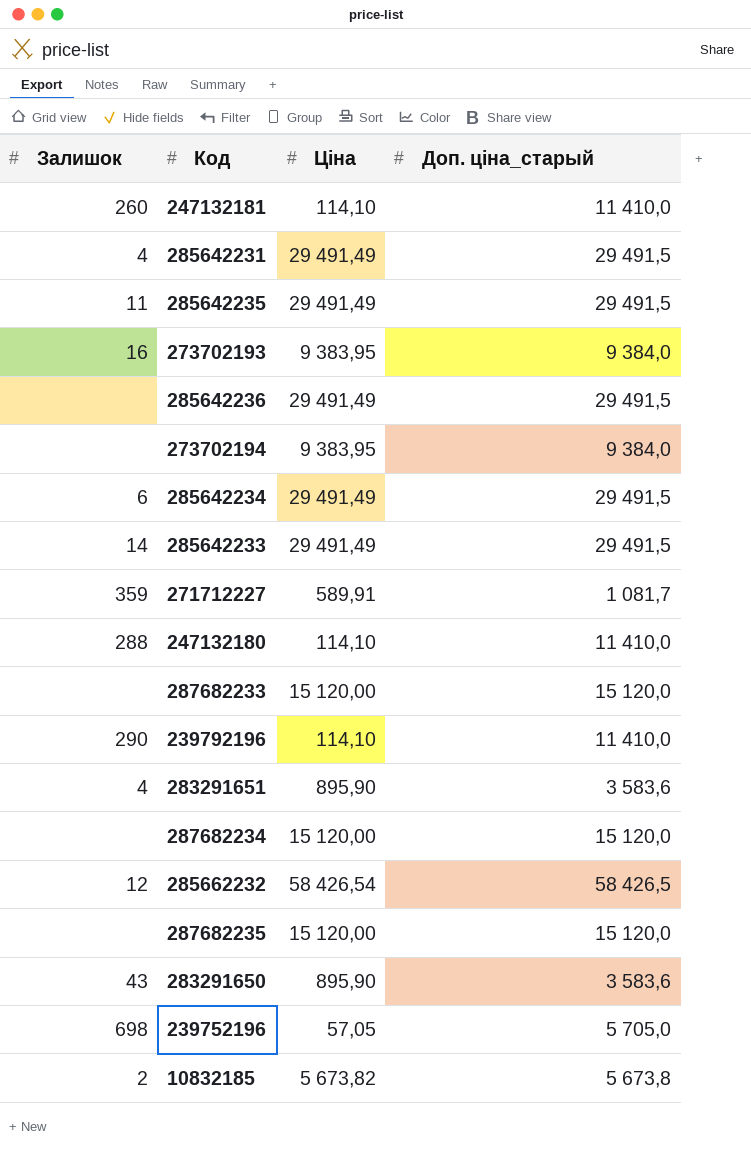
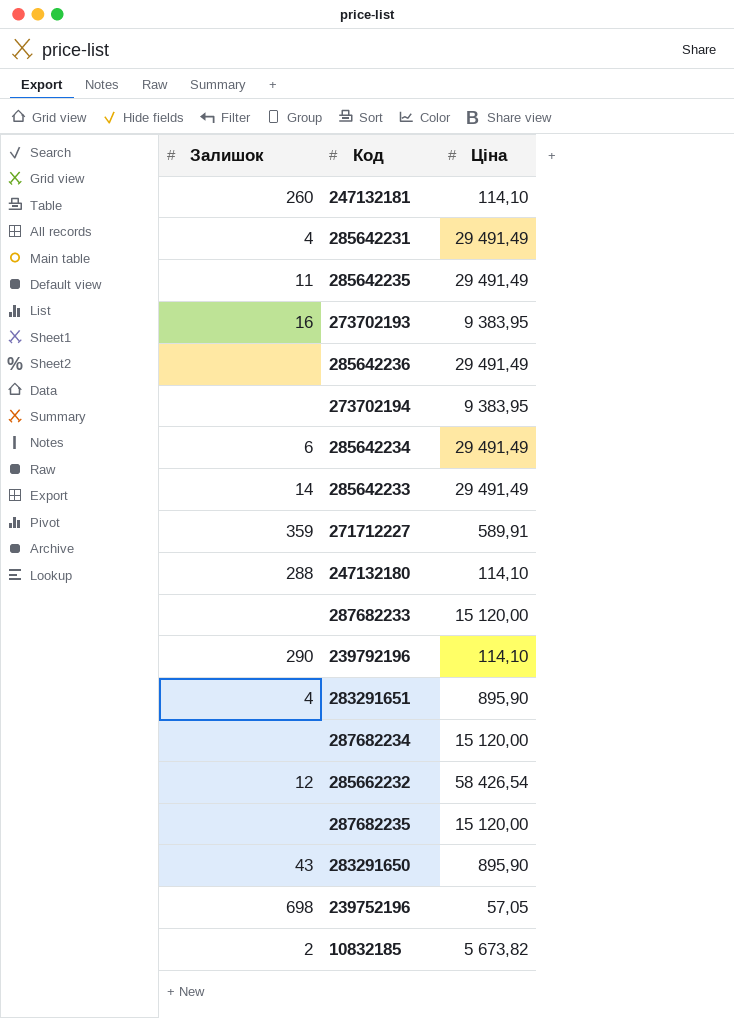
column Доп. ціна_старый | position: 4 -> none

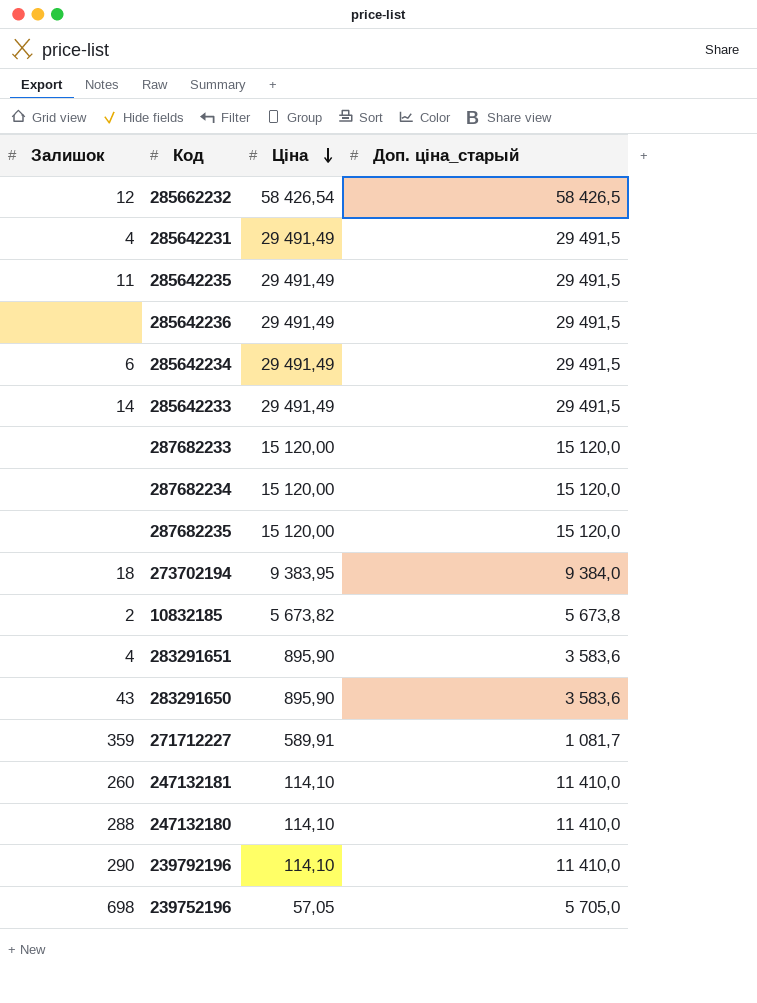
row order: none -> Ціна descending
column Доп. ціна_старый | position: none -> 4
row 273702193: 16 | 9 383,95 -> none
273702194 | Залишок: none -> 18

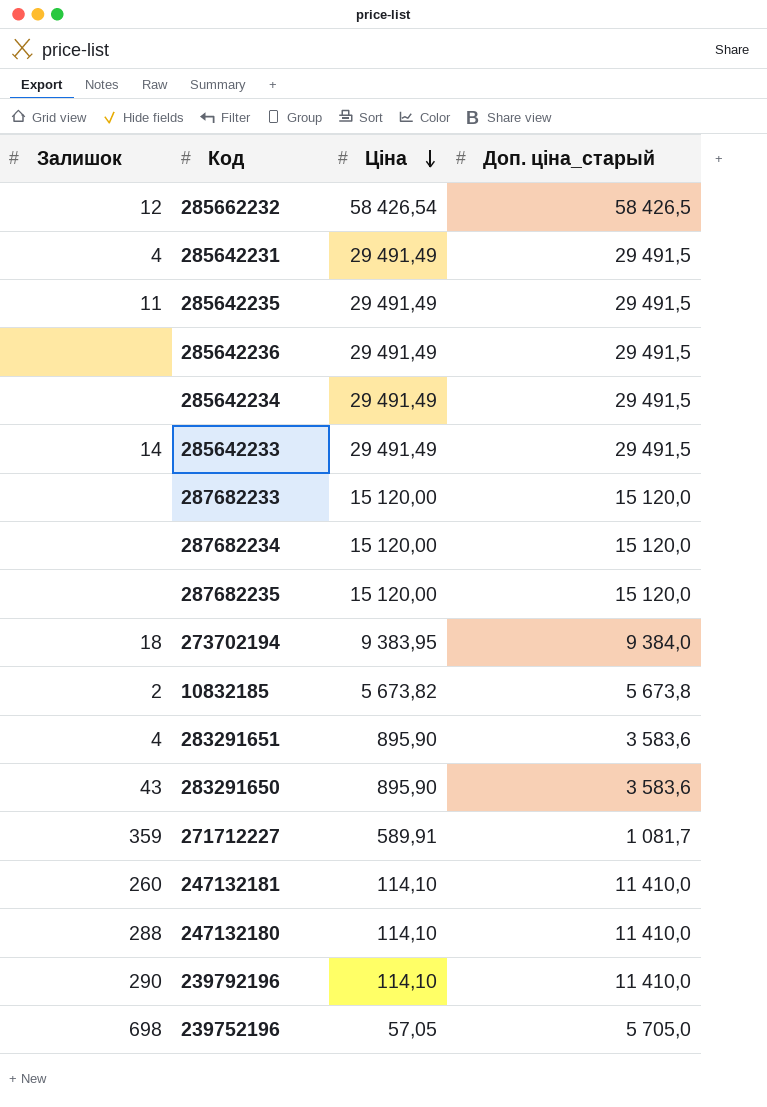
285642234 | Залишок: 6 -> none

